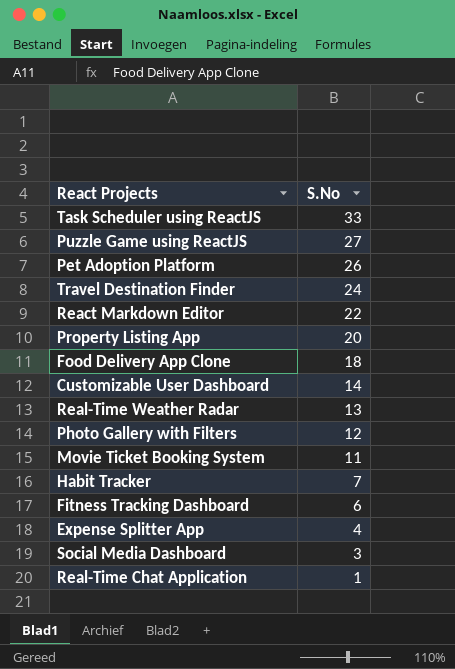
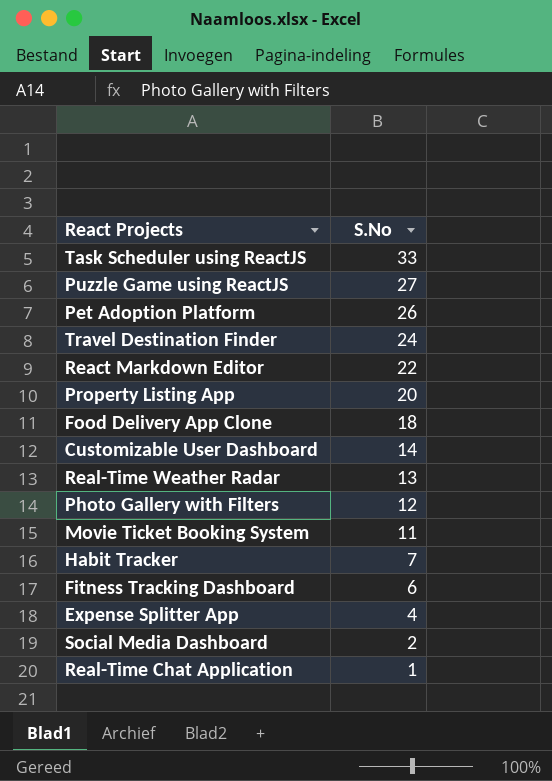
Social Media Dashboard | S.No: 3 -> 2

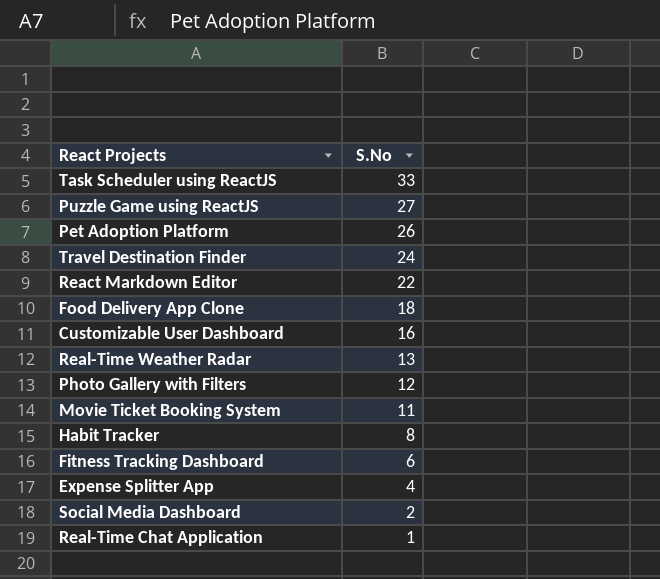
row Property Listing App: 20 -> none
Customizable User Dashboard | S.No: 14 -> 16
Habit Tracker | S.No: 7 -> 8

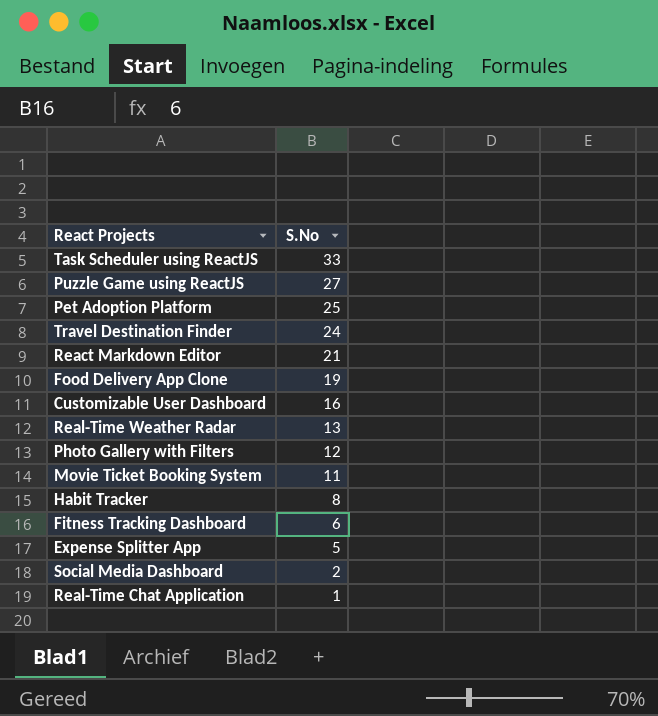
Pet Adoption Platform | S.No: 26 -> 25
React Markdown Editor | S.No: 22 -> 21
Food Delivery App Clone | S.No: 18 -> 19
Expense Splitter App | S.No: 4 -> 5

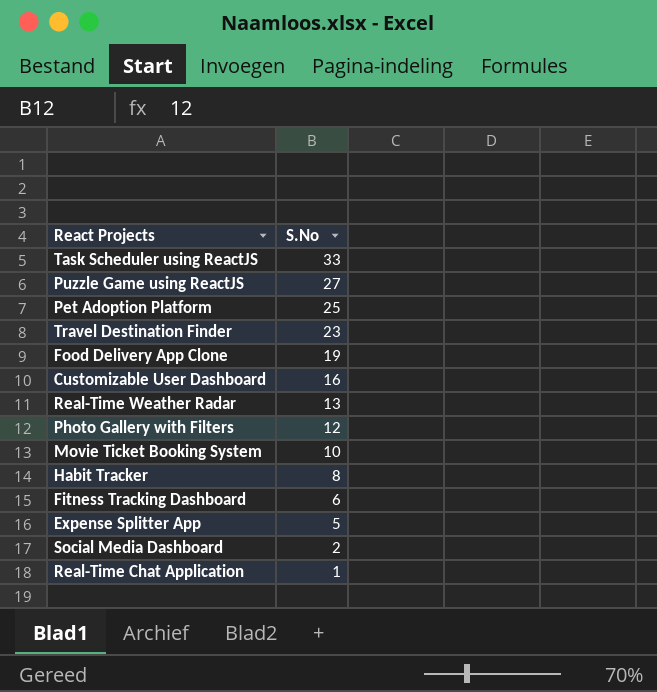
row React Markdown Editor: 21 -> none
Travel Destination Finder | S.No: 24 -> 23
Movie Ticket Booking System | S.No: 11 -> 10

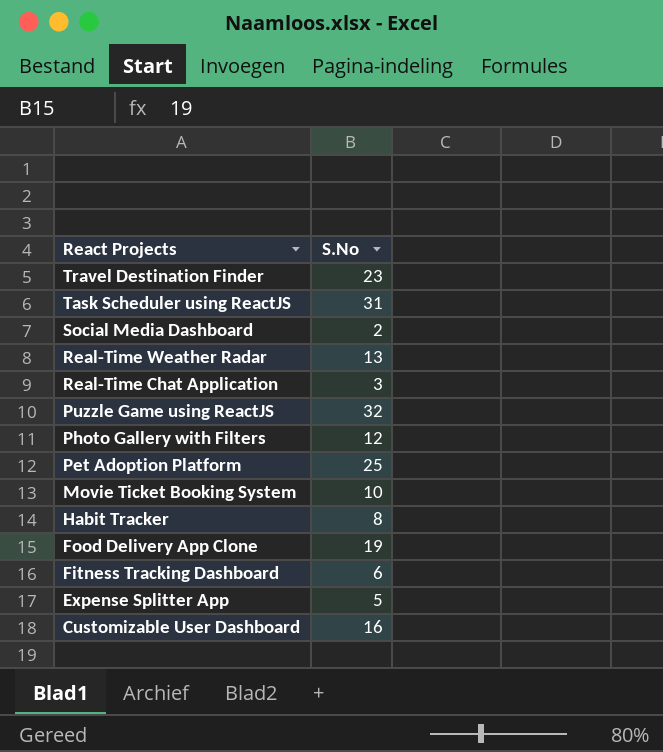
row order: S.No descending -> React Projects descending
Task Scheduler using ReactJS | S.No: 33 -> 31
Real-Time Chat Application | S.No: 1 -> 3
Puzzle Game using ReactJS | S.No: 27 -> 32

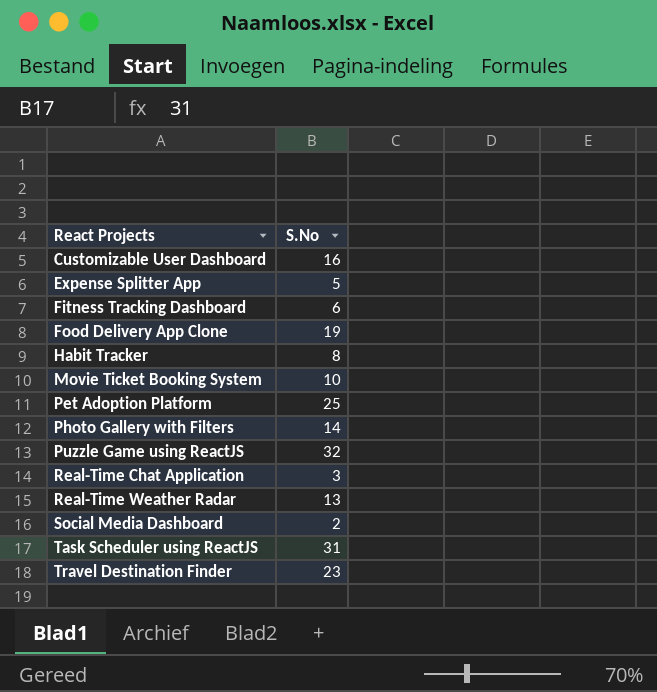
row order: React Projects descending -> React Projects ascending
Photo Gallery with Filters | S.No: 12 -> 14

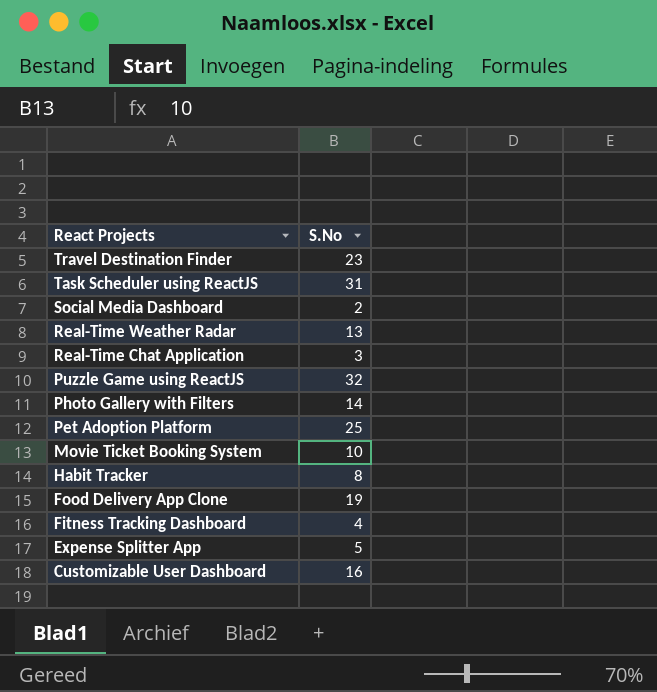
row order: React Projects ascending -> React Projects descending
Fitness Tracking Dashboard | S.No: 6 -> 4

